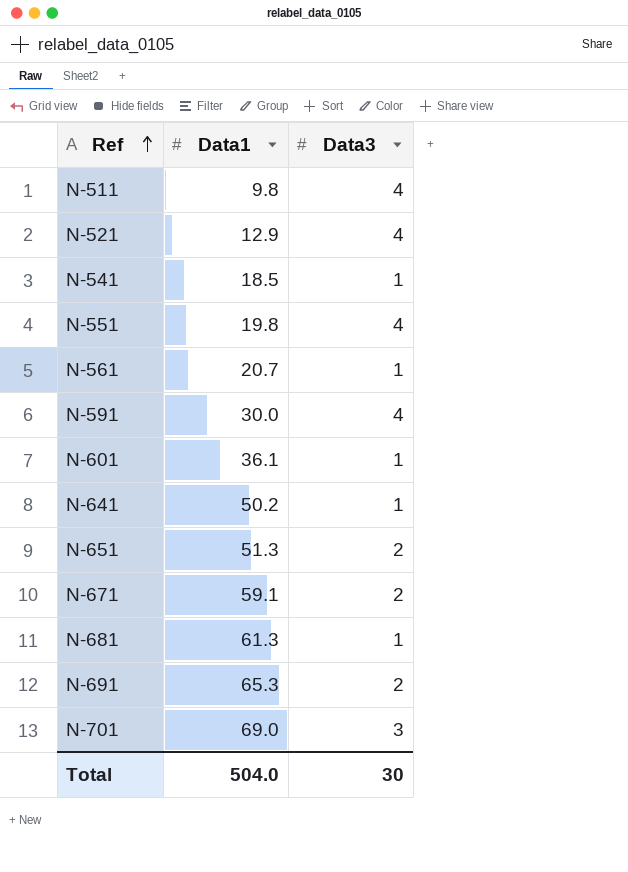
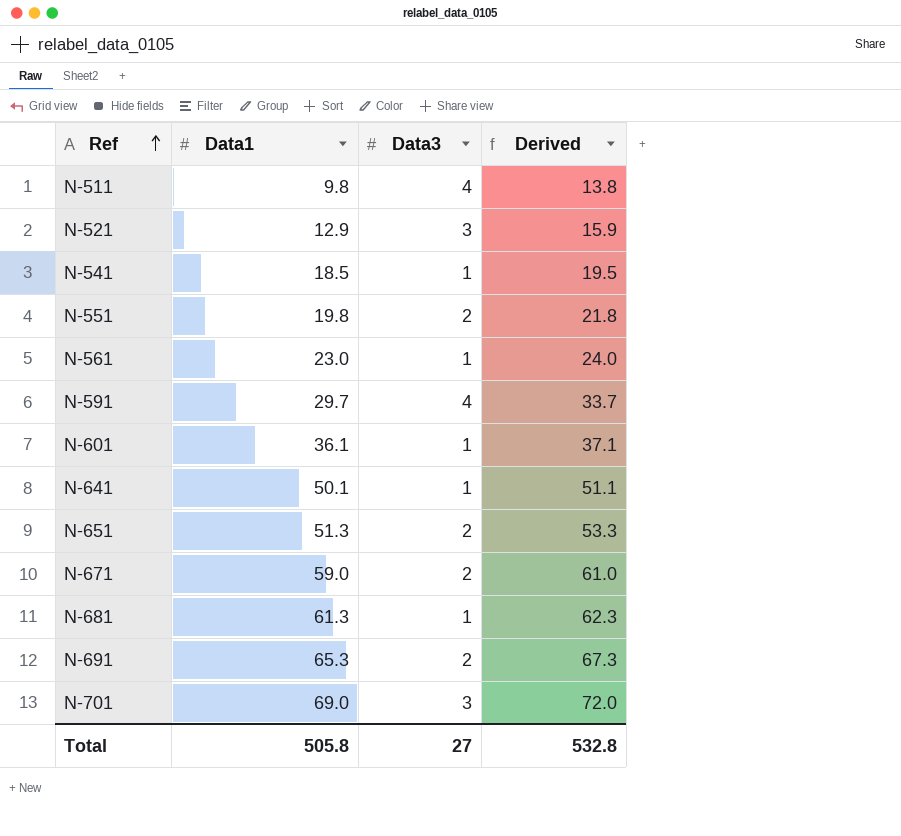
column Derived | formula: none -> [Data1] + [Data3]
N-521 | Data3: 4 -> 3
N-551 | Data3: 4 -> 2
N-561 | Data1: 20.7 -> 23.0
N-591 | Data1: 30.0 -> 29.7
N-641 | Data1: 50.2 -> 50.1
N-671 | Data1: 59.1 -> 59.0
Total | Data1: 504.0 -> 505.8
Total | Data3: 30 -> 27

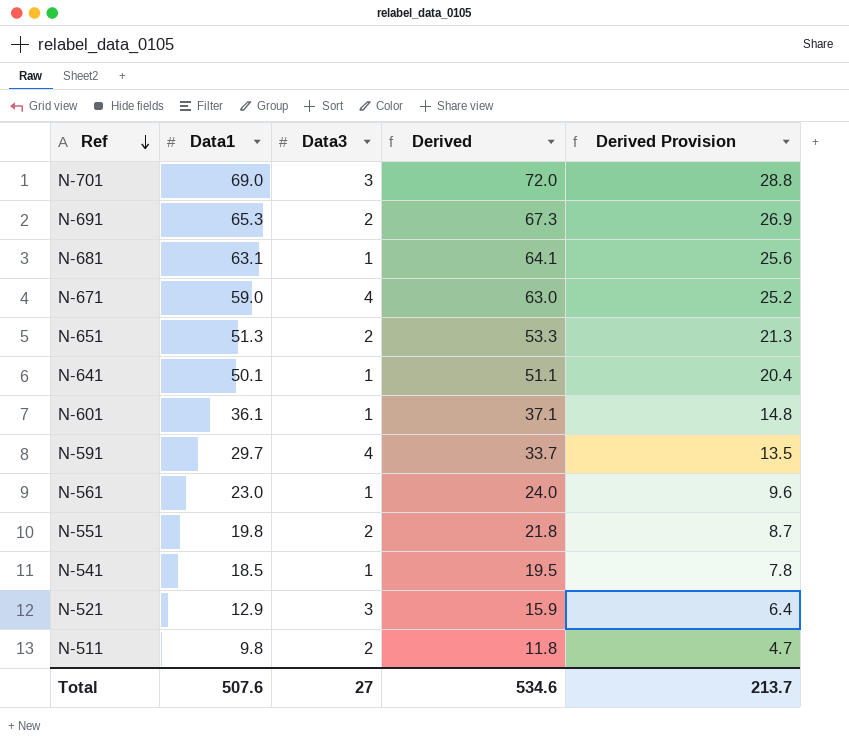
row order: Ref ascending -> Ref descending
column Derived Provision | formula: none -> [Derived] * 0.4
N-681 | Data1: 61.3 -> 63.1
N-681 | Derived: 62.3 -> 64.1
N-671 | Data3: 2 -> 4
N-671 | Derived: 61.0 -> 63.0
N-511 | Data3: 4 -> 2
N-511 | Derived: 13.8 -> 11.8
Total | Data1: 505.8 -> 507.6
Total | Derived: 532.8 -> 534.6

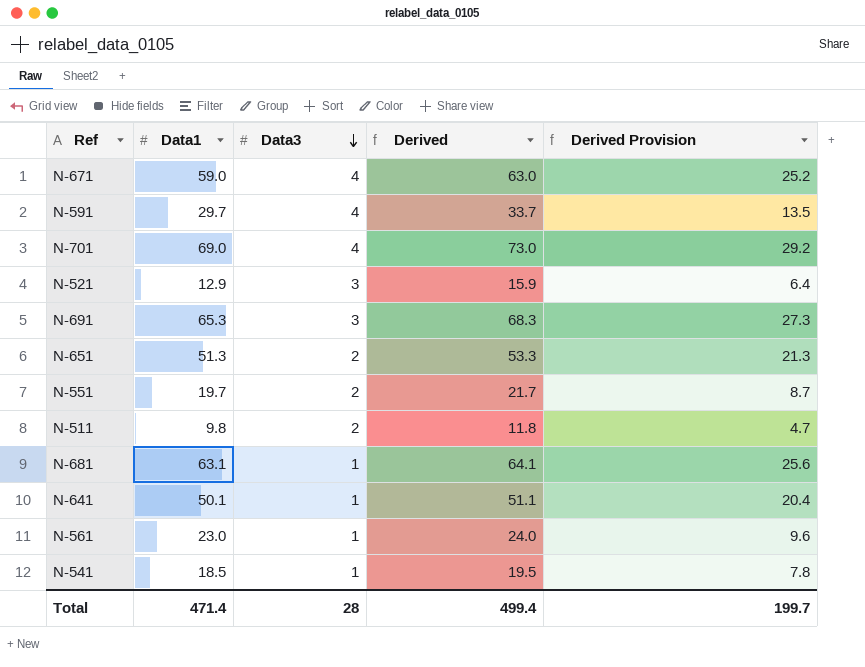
row order: Ref descending -> Data3 descending
row N-601: 36.1 | 1 | 37.1 | 14.8 -> none
N-701 | Data3: 3 -> 4
N-701 | Derived: 72.0 -> 73.0
N-701 | Derived Provision: 28.8 -> 29.2
N-691 | Data3: 2 -> 3
N-691 | Derived: 67.3 -> 68.3
N-691 | Derived Provision: 26.9 -> 27.3
N-551 | Data1: 19.8 -> 19.7
N-551 | Derived: 21.8 -> 21.7
Total | Data1: 507.6 -> 471.4
Total | Data3: 27 -> 28
Total | Derived: 534.6 -> 499.4
Total | Derived Provision: 213.7 -> 199.7

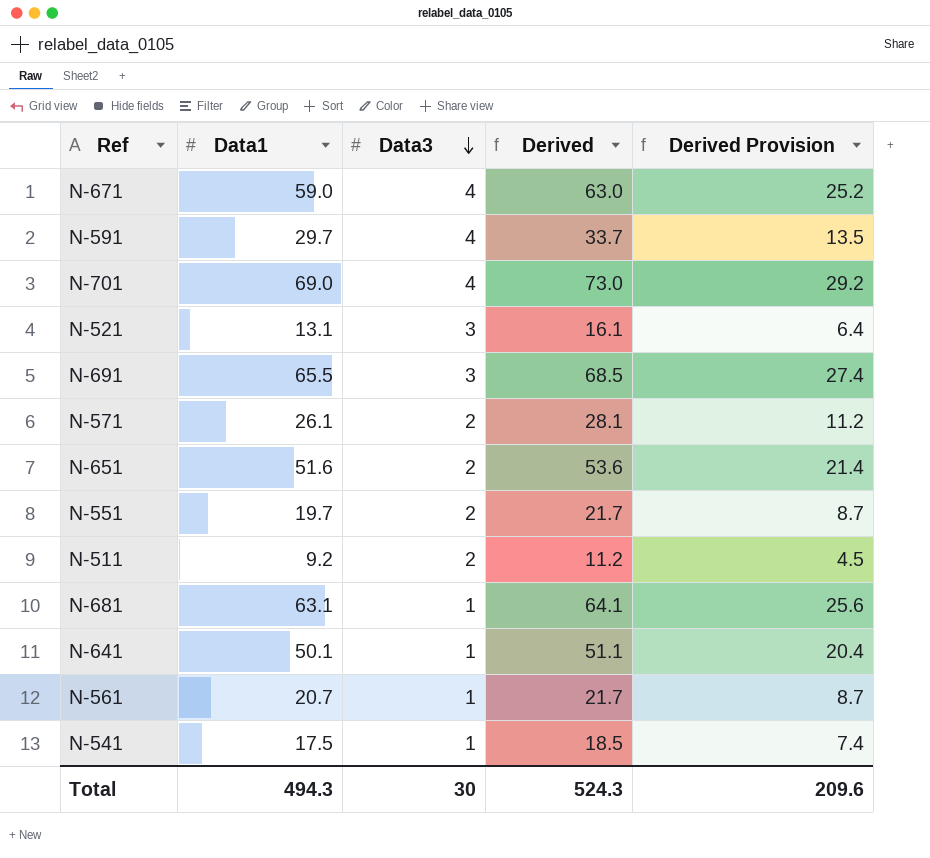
N-521 | Data1: 12.9 -> 13.1
N-521 | Derived: 15.9 -> 16.1
N-691 | Data1: 65.3 -> 65.5
N-691 | Derived: 68.3 -> 68.5
N-691 | Derived Provision: 27.3 -> 27.4
row N-571: none -> 26.1 | 2 | 28.1 | 11.2
N-651 | Data1: 51.3 -> 51.6
N-651 | Derived: 53.3 -> 53.6
N-651 | Derived Provision: 21.3 -> 21.4
N-511 | Data1: 9.8 -> 9.2
N-511 | Derived: 11.8 -> 11.2
N-511 | Derived Provision: 4.7 -> 4.5
N-561 | Data1: 23.0 -> 20.7
N-561 | Derived: 24.0 -> 21.7
N-561 | Derived Provision: 9.6 -> 8.7
N-541 | Data1: 18.5 -> 17.5
N-541 | Derived: 19.5 -> 18.5
N-541 | Derived Provision: 7.8 -> 7.4
Total | Data1: 471.4 -> 494.3
Total | Data3: 28 -> 30
Total | Derived: 499.4 -> 524.3
Total | Derived Provision: 199.7 -> 209.6

